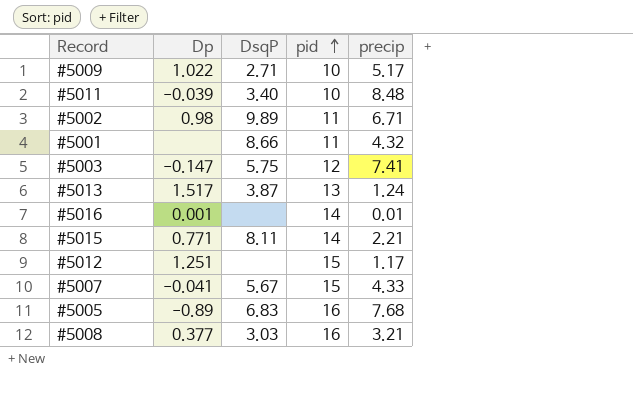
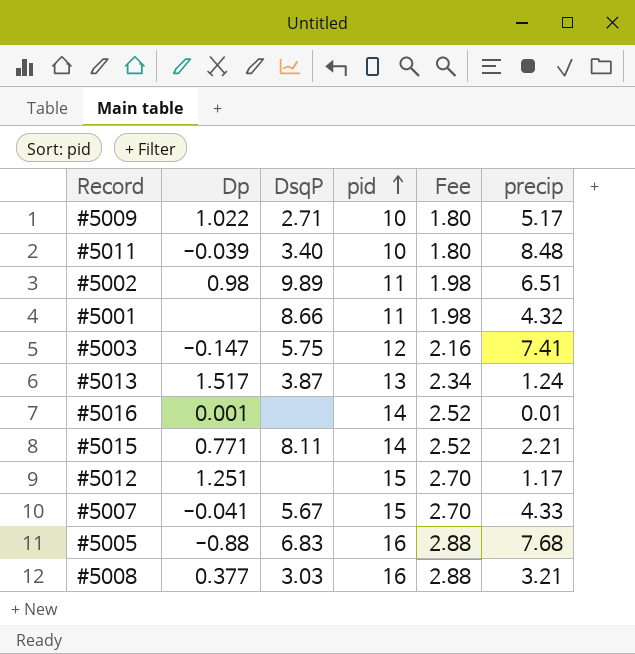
column Fee | formula: none -> [pid] * 0.18
#5002 | precip: 6.71 -> 6.51
#5005 | Dp: -0.89 -> -0.88

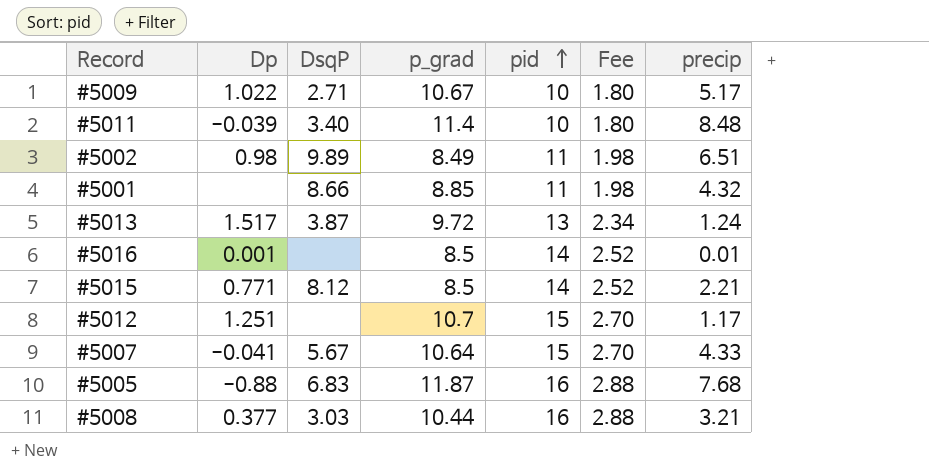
column p_grad | position: none -> 4
row #5003: -0.147 | 5.75 | 12 | 2.16 | 7.41 -> none
#5015 | DsqP: 8.11 -> 8.12

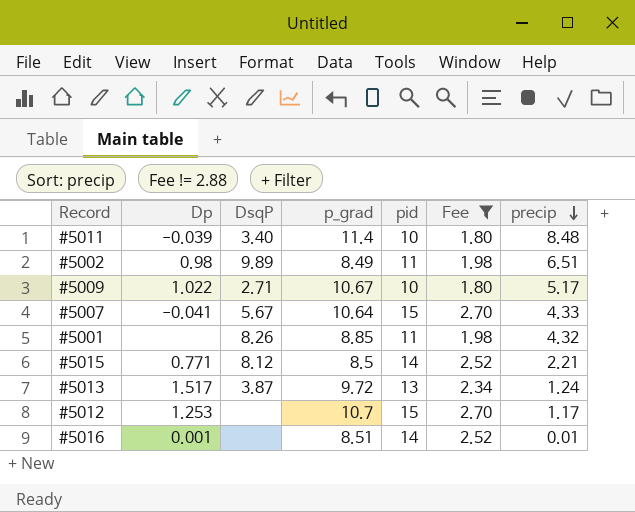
filter: none -> Fee != 2.88
row order: pid ascending -> precip descending
#5001 | DsqP: 8.66 -> 8.26
#5012 | Dp: 1.251 -> 1.253
#5016 | p_grad: 8.5 -> 8.51

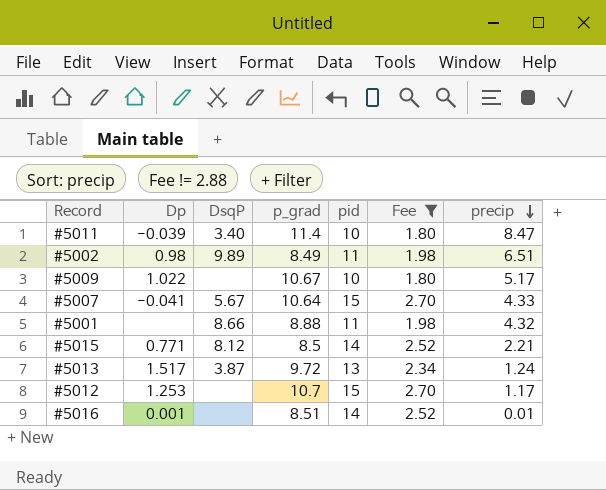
#5011 | precip: 8.48 -> 8.47
#5009 | DsqP: 2.71 -> none
#5001 | DsqP: 8.26 -> 8.66
#5001 | p_grad: 8.85 -> 8.88

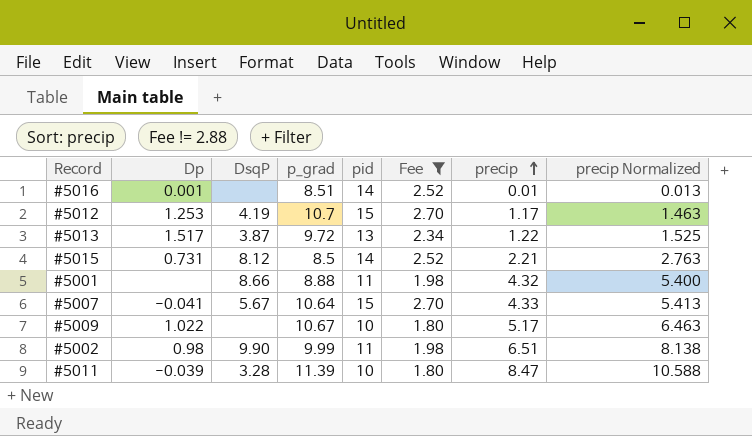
row order: precip descending -> precip ascending
column precip Normalized | formula: none -> [precip] * 1.25
#5012 | DsqP: none -> 4.19
#5013 | precip: 1.24 -> 1.22
#5015 | Dp: 0.771 -> 0.731
#5002 | DsqP: 9.89 -> 9.90
#5002 | p_grad: 8.49 -> 9.99
#5011 | DsqP: 3.40 -> 3.28
#5011 | p_grad: 11.4 -> 11.39

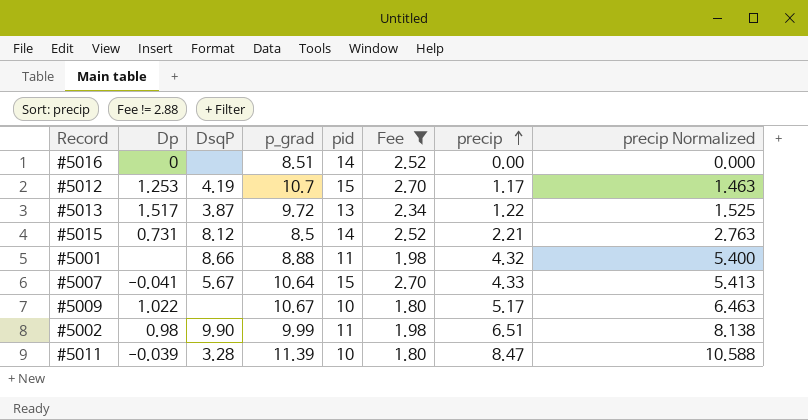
#5016 | Dp: 0.001 -> 0
#5016 | precip: 0.01 -> 0.00
#5016 | precip Normalized: 0.013 -> 0.000

